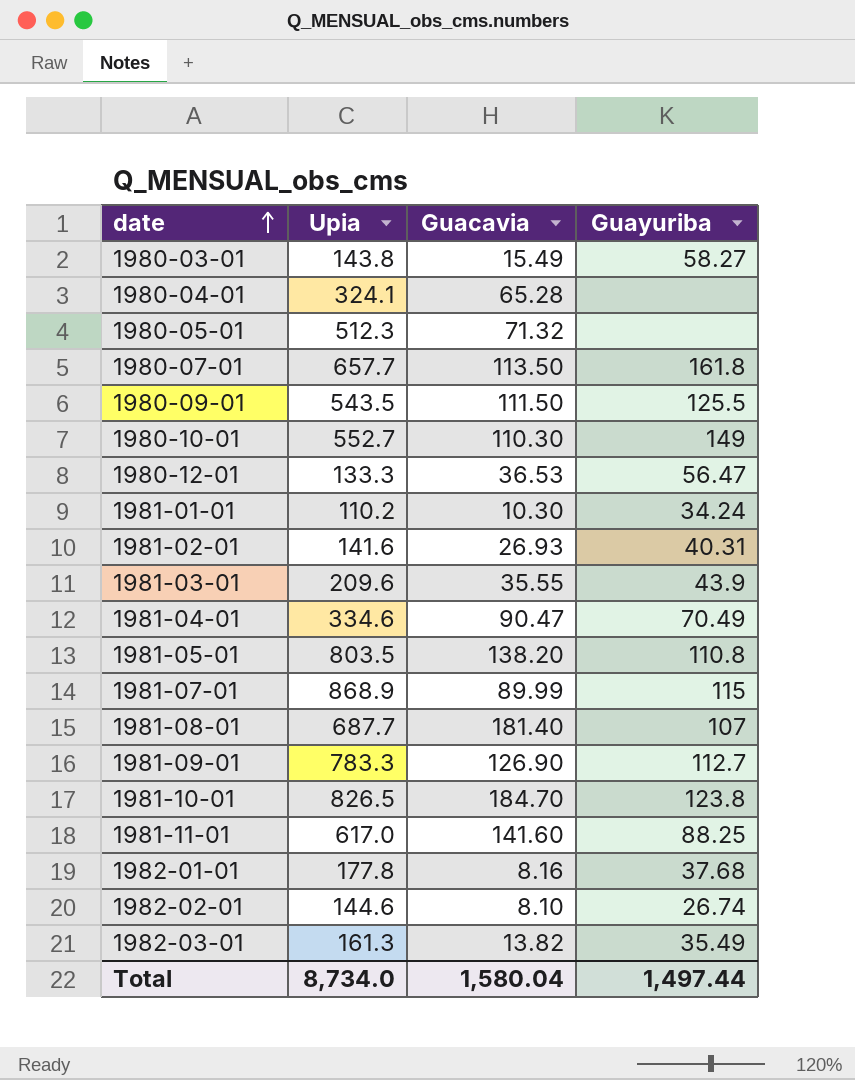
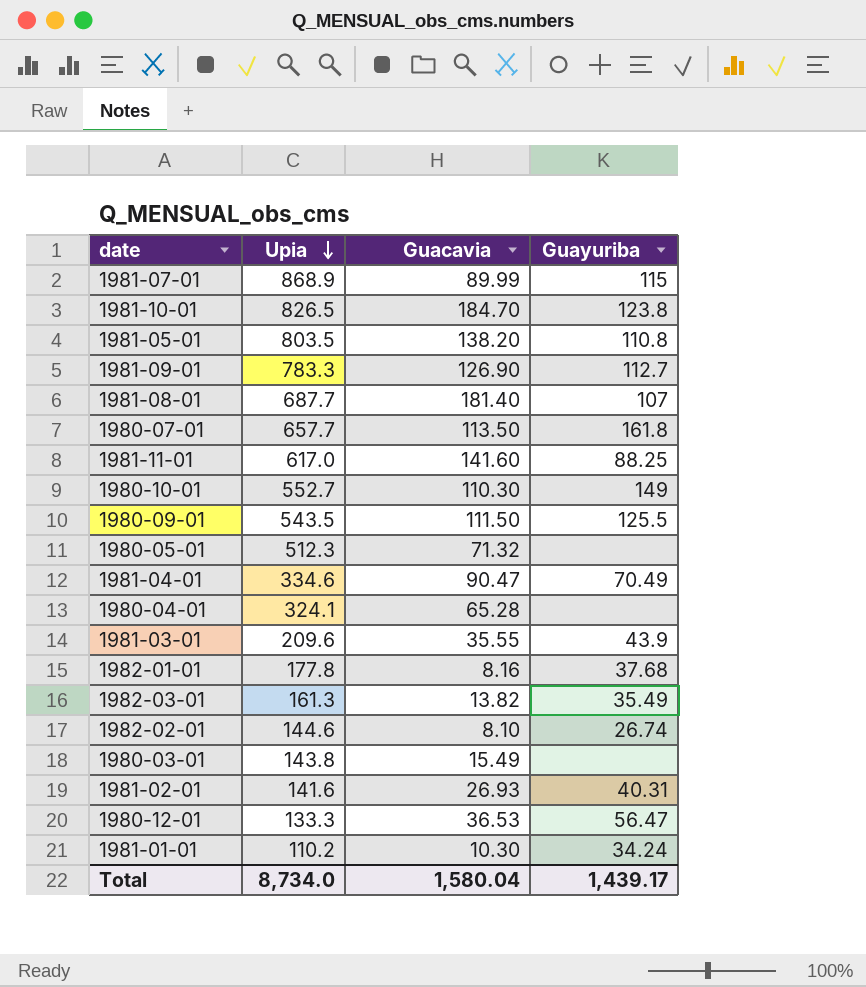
row order: date ascending -> Upia descending
1980-03-01 | Guayuriba: 58.27 -> none
Total | Guayuriba: 1,497.44 -> 1,439.17

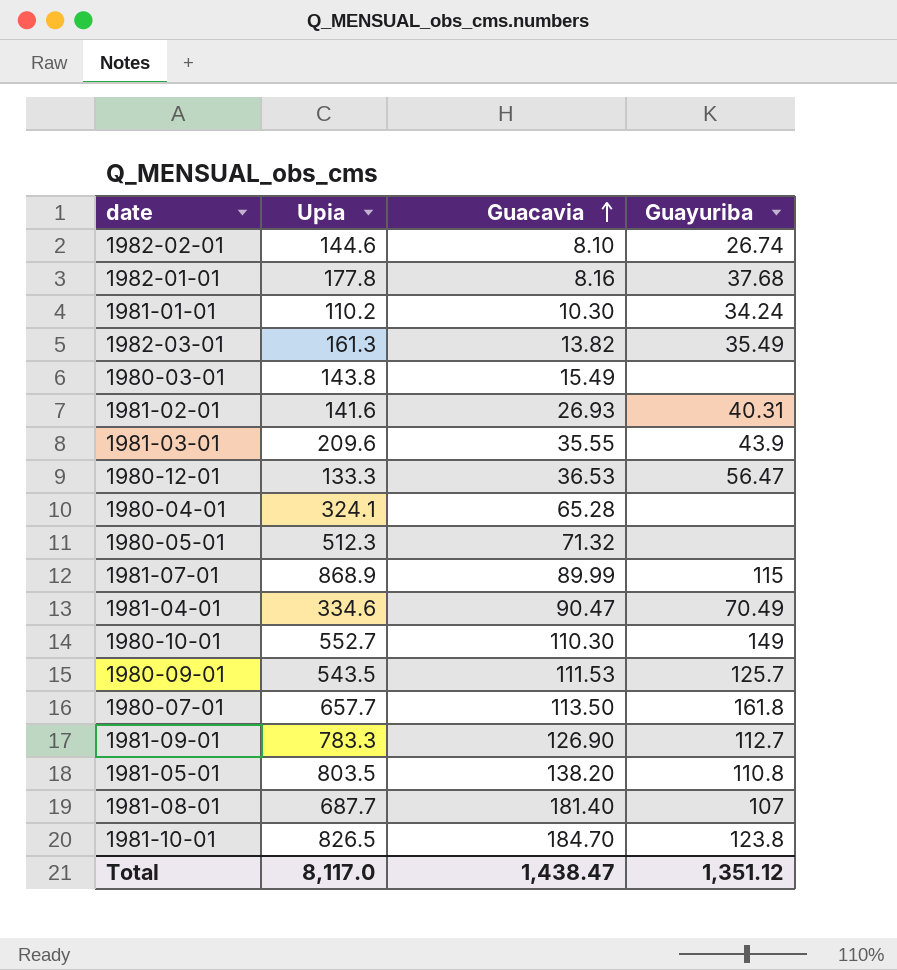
row order: Upia descending -> Guacavia ascending
row 1981-11-01: 617.0 | 141.60 | 88.25 -> none
1980-09-01 | Guacavia: 111.50 -> 111.53
1980-09-01 | Guayuriba: 125.5 -> 125.7
Total | Upia: 8,734.0 -> 8,117.0
Total | Guacavia: 1,580.04 -> 1,438.47
Total | Guayuriba: 1,439.17 -> 1,351.12

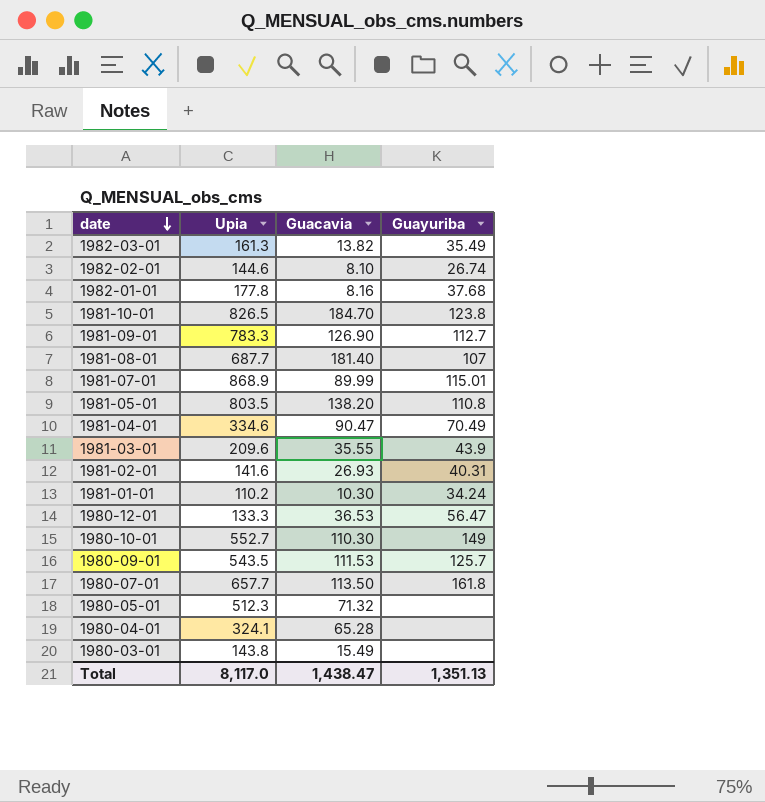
row order: Guacavia ascending -> date descending
1981-07-01 | Guayuriba: 115 -> 115.01
Total | Guayuriba: 1,351.12 -> 1,351.13

